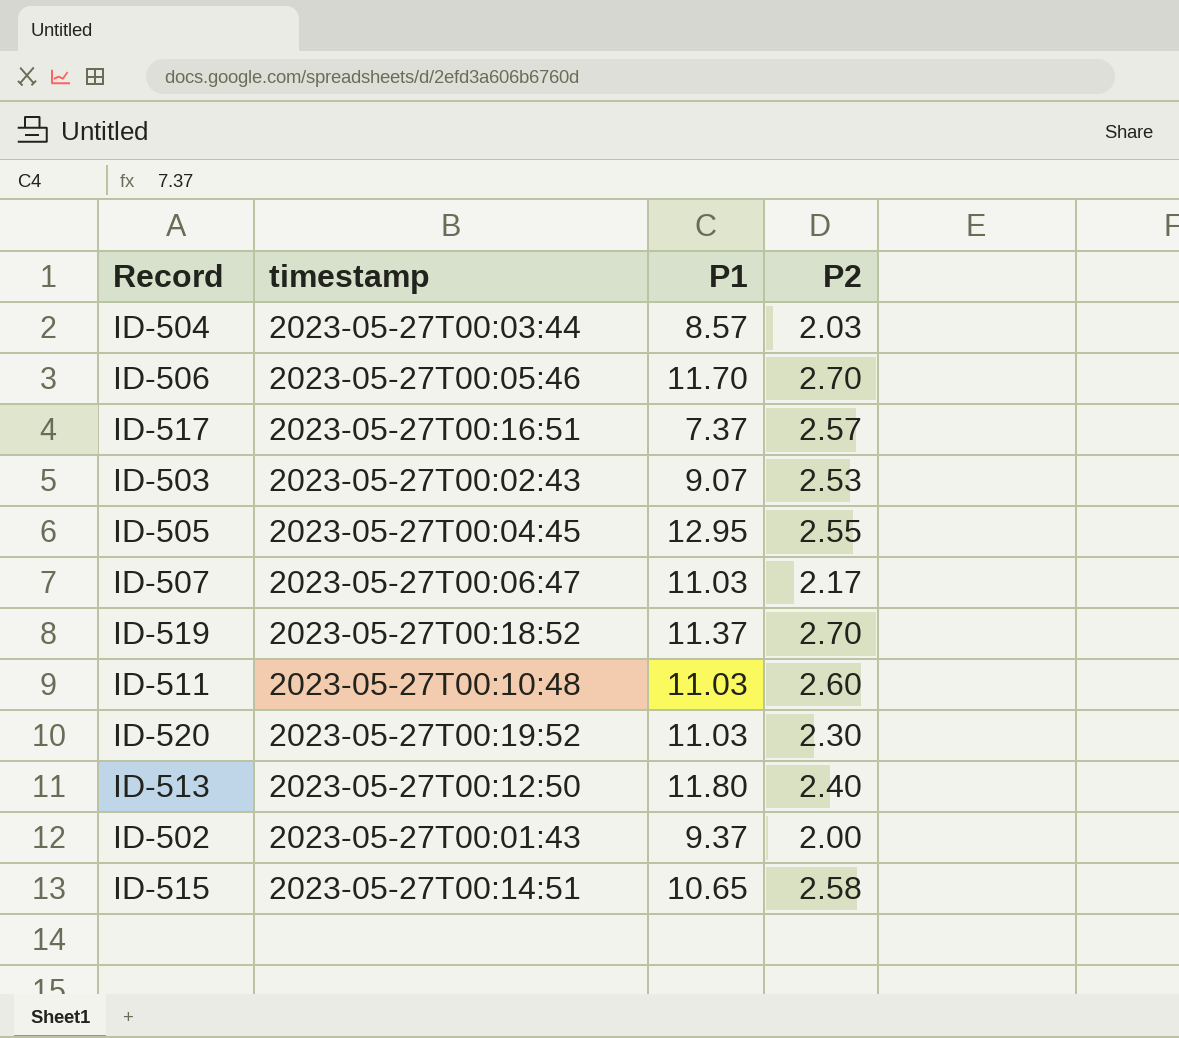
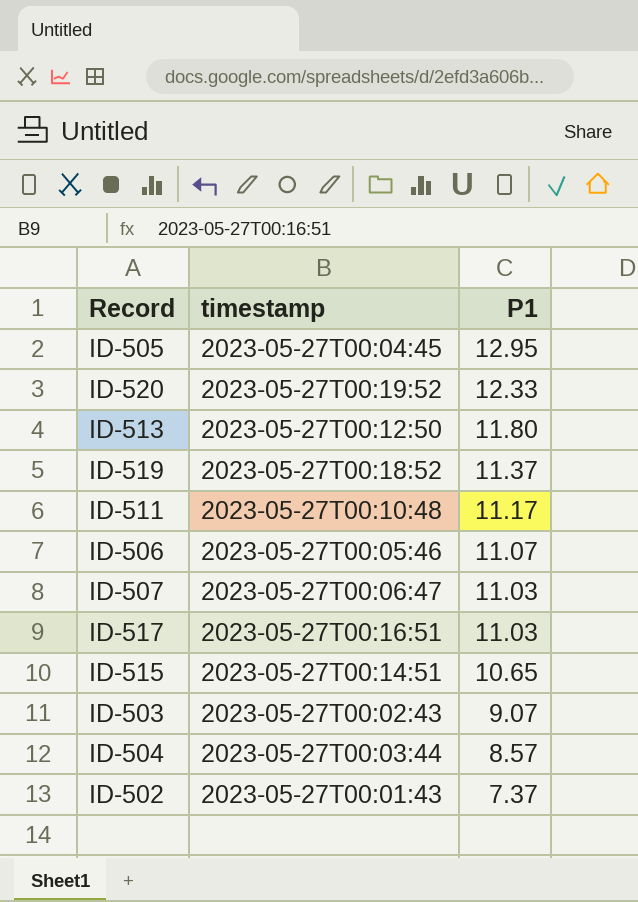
row order: none -> P1 descending
column P2 | position: 4 -> none
ID-520 | P1: 11.03 -> 12.33
ID-511 | P1: 11.03 -> 11.17
ID-506 | P1: 11.70 -> 11.07
ID-517 | P1: 7.37 -> 11.03
ID-502 | P1: 9.37 -> 7.37

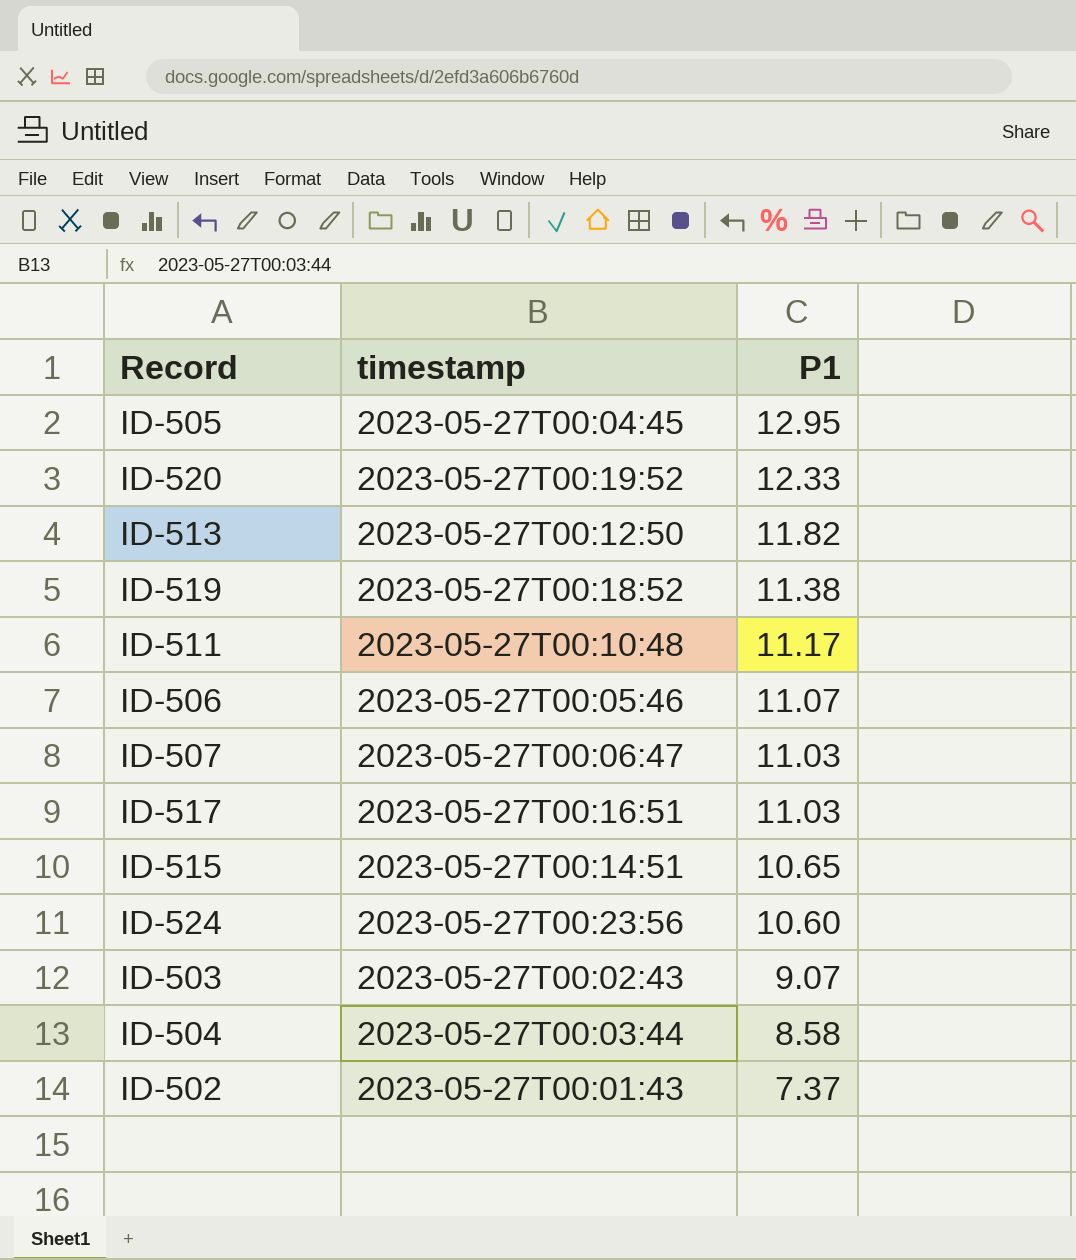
ID-513 | P1: 11.80 -> 11.82
ID-519 | P1: 11.37 -> 11.38
row ID-524: none -> 2023-05-27T00:23:56 | 10.60
ID-504 | P1: 8.57 -> 8.58

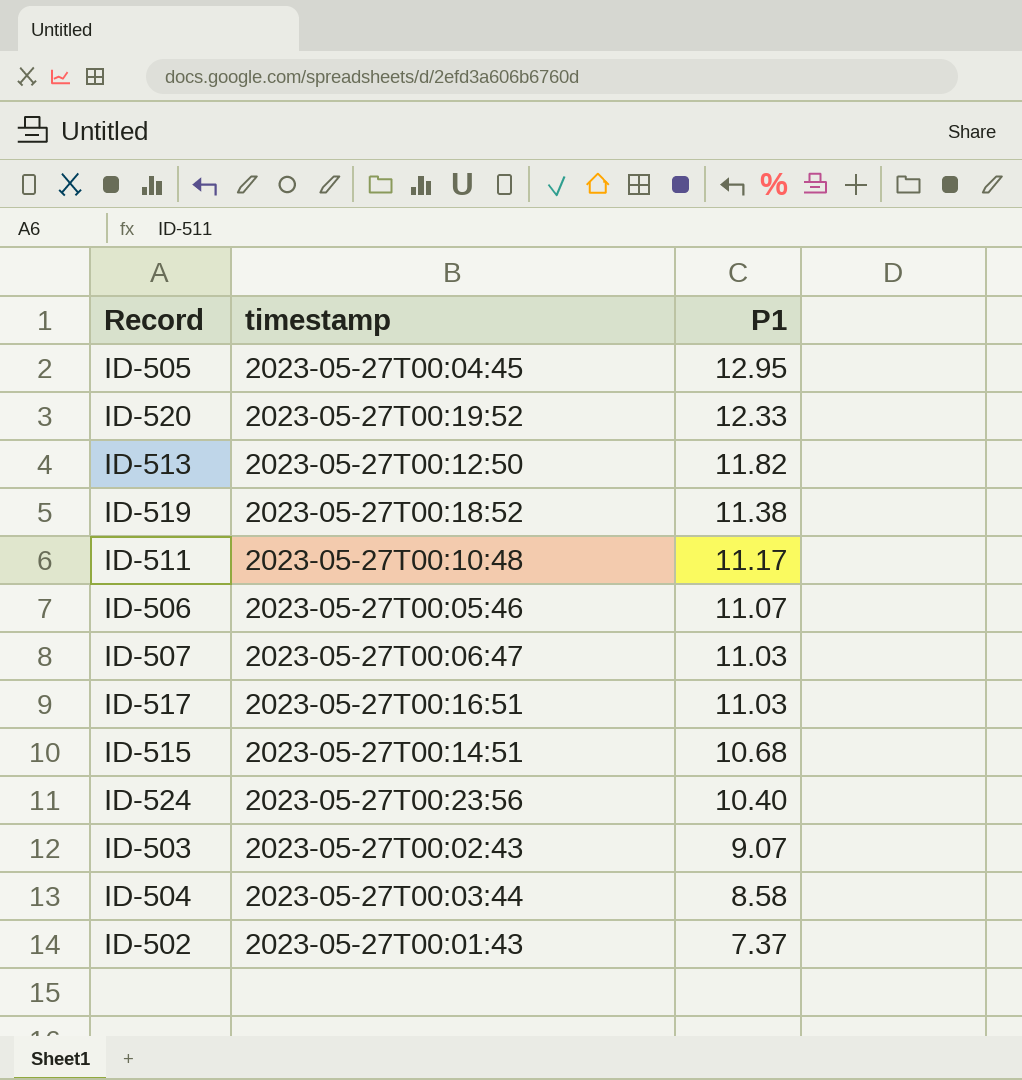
ID-515 | P1: 10.65 -> 10.68
ID-524 | P1: 10.60 -> 10.40

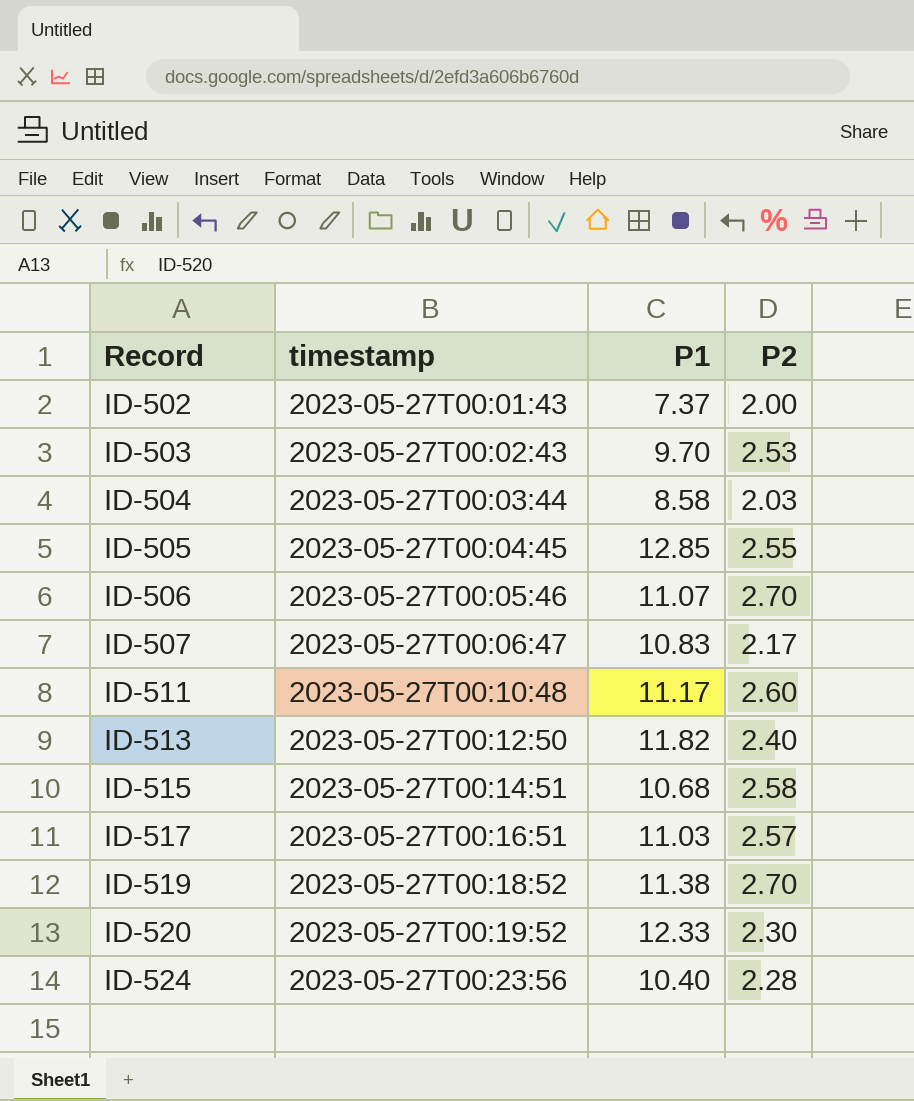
row order: P1 descending -> Record ascending
column P2 | position: none -> 4
ID-503 | P1: 9.07 -> 9.70
ID-505 | P1: 12.95 -> 12.85
ID-507 | P1: 11.03 -> 10.83

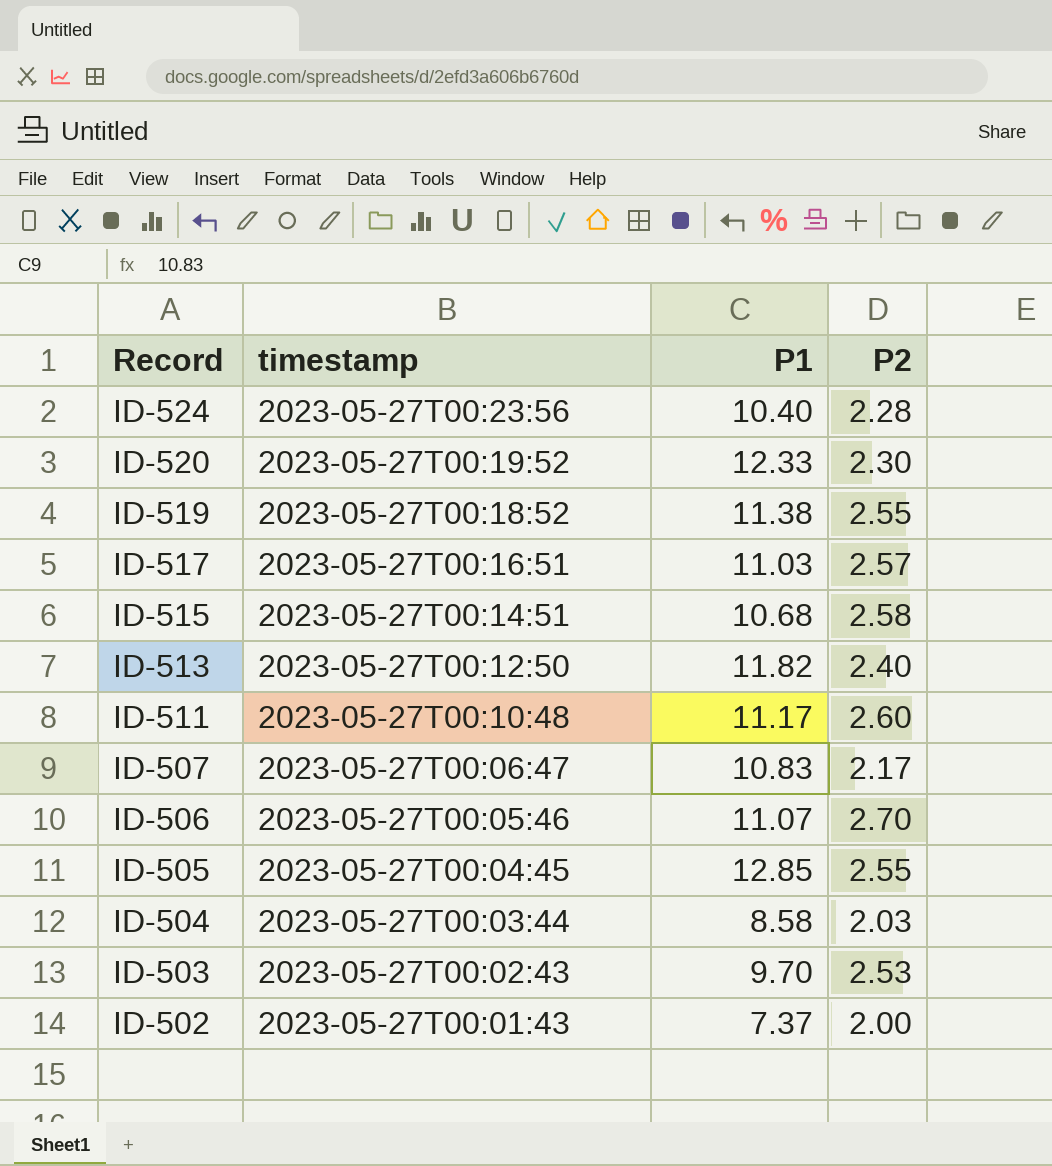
row order: Record ascending -> Record descending
ID-519 | P2: 2.70 -> 2.55

